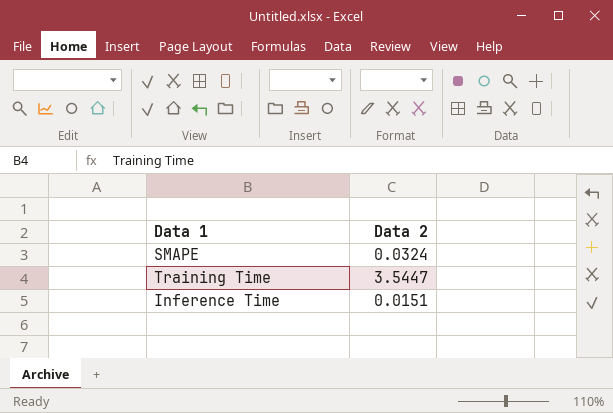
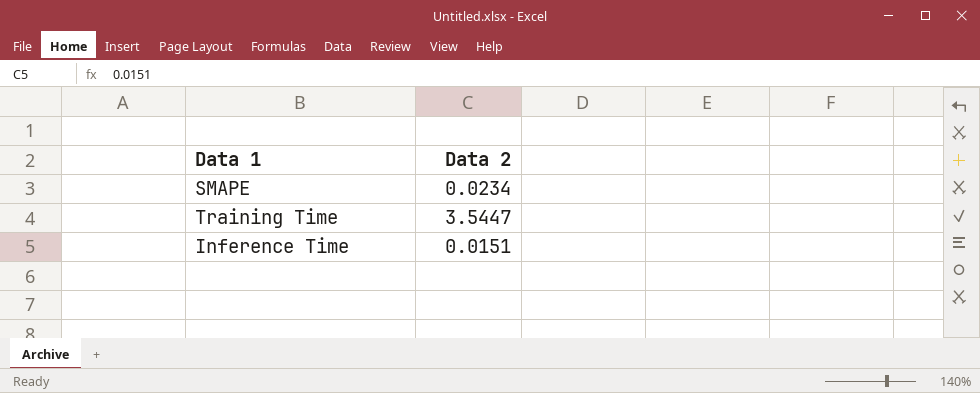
SMAPE | Data 2: 0.0324 -> 0.0234

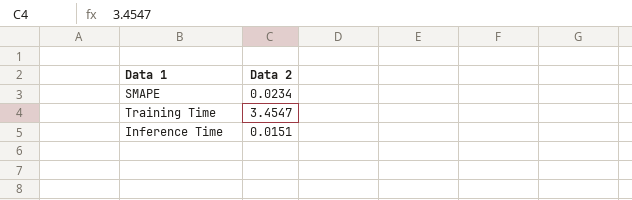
Training Time | Data 2: 3.5447 -> 3.4547

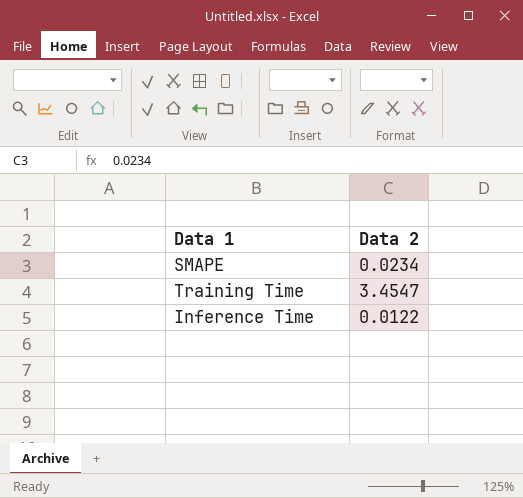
Inference Time | Data 2: 0.0151 -> 0.0122

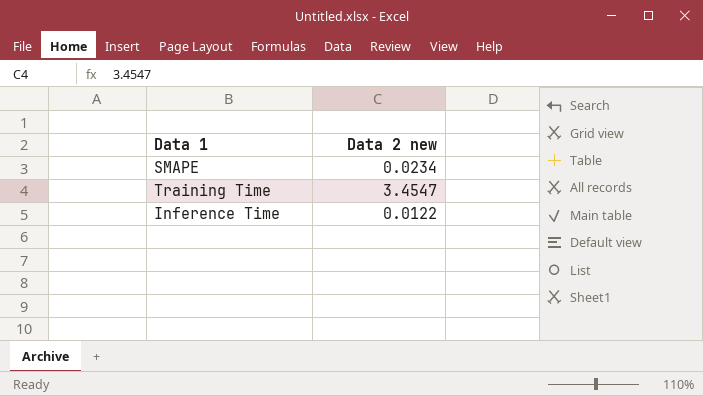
column name: Data 2 -> Data 2 new

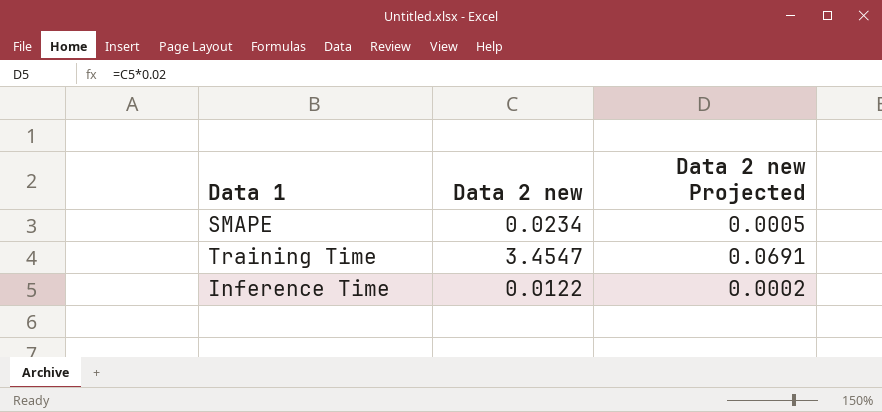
column Data 2 new Projected | formula: none -> [Data 2 new] * 0.02

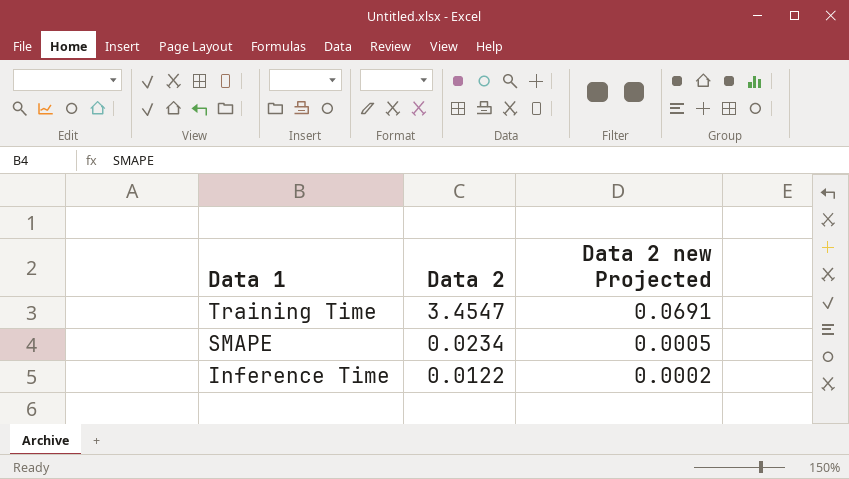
row order: none -> Data 1 descending
column name: Data 2 new -> Data 2

